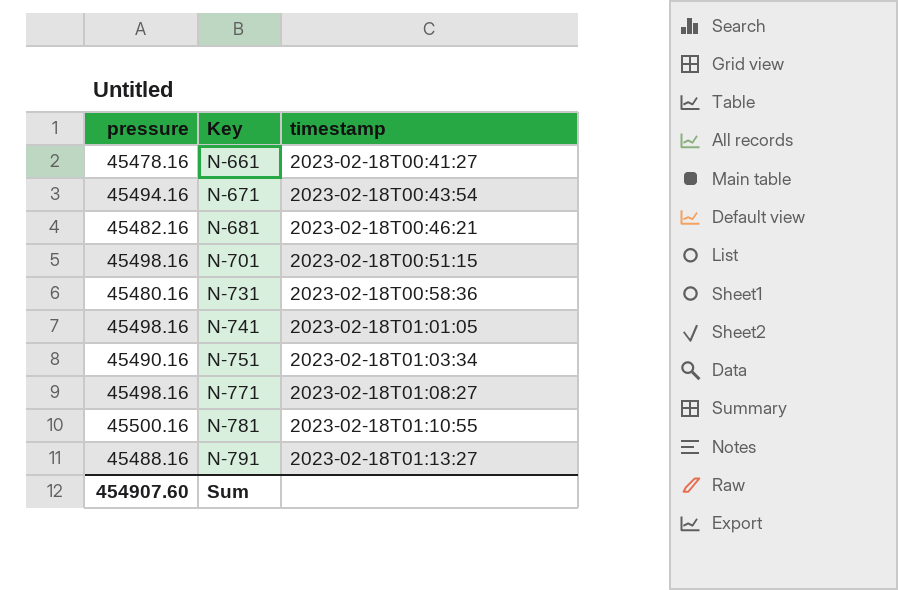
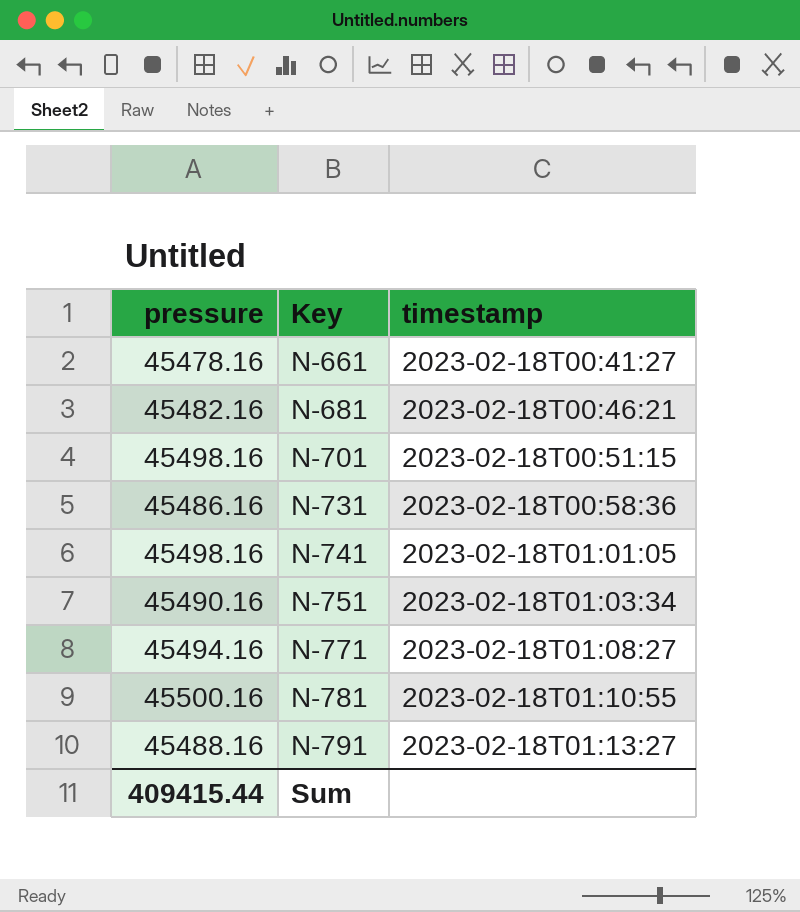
row N-671: 45494.16 | 2023-02-18T00:43:54 -> none
N-731 | pressure: 45480.16 -> 45486.16
N-771 | pressure: 45498.16 -> 45494.16
Sum | pressure: 454907.60 -> 409415.44

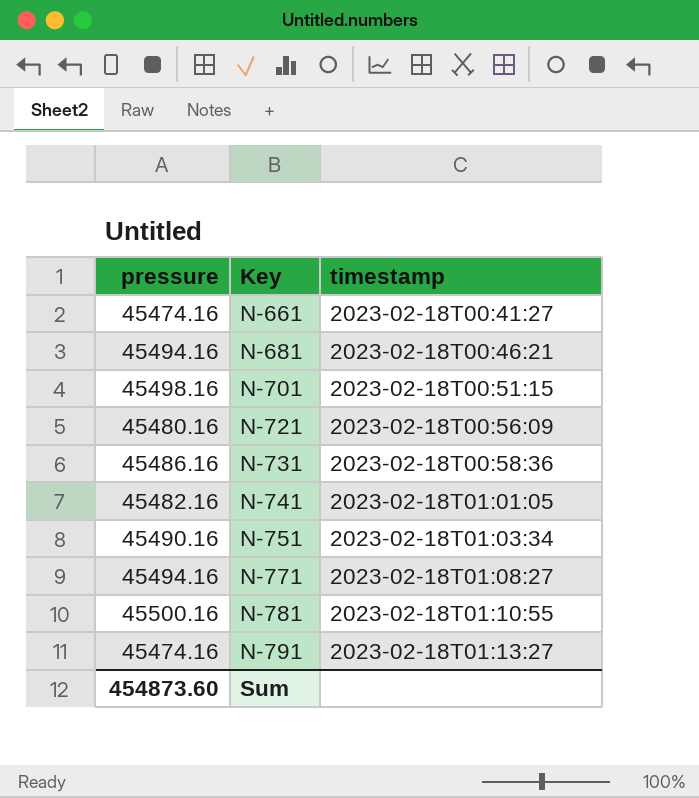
N-661 | pressure: 45478.16 -> 45474.16
N-681 | pressure: 45482.16 -> 45494.16
row N-721: none -> 45480.16 | 2023-02-18T00:56:09
N-741 | pressure: 45498.16 -> 45482.16
N-791 | pressure: 45488.16 -> 45474.16
Sum | pressure: 409415.44 -> 454873.60

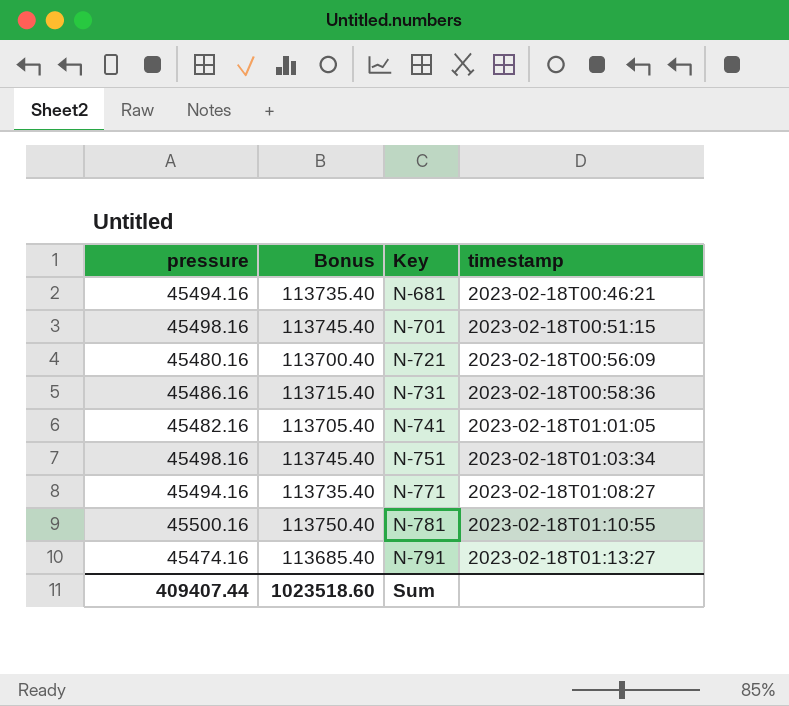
column Bonus | formula: none -> [pressure] * 2.5
row N-661: 45474.16 | 2023-02-18T00:41:27 -> none
N-751 | pressure: 45490.16 -> 45498.16
Sum | pressure: 454873.60 -> 409407.44

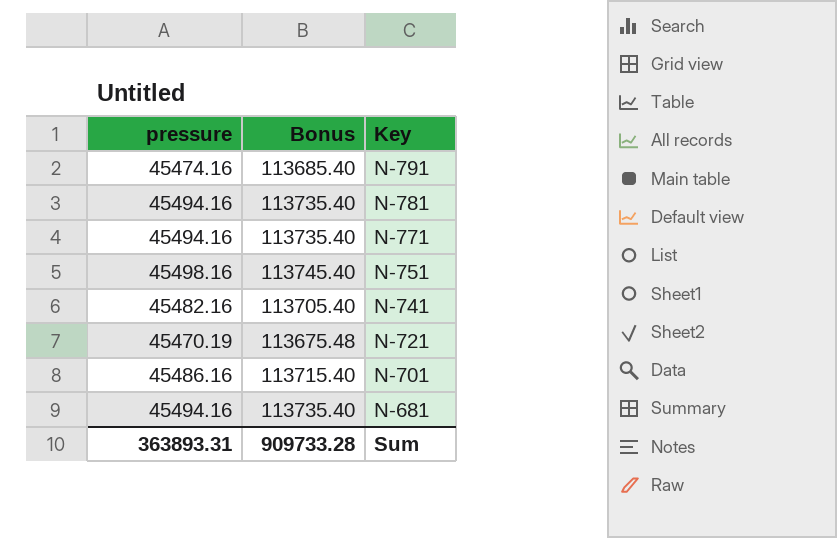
row order: Key ascending -> Key descending
column timestamp | position: 4 -> none
row N-731: 45486.16 | 113715.40 | 2023-02-18T00:58:36 -> none
N-781 | pressure: 45500.16 -> 45494.16
N-781 | Bonus: 113750.40 -> 113735.40
N-721 | pressure: 45480.16 -> 45470.19
N-721 | Bonus: 113700.40 -> 113675.48
N-701 | pressure: 45498.16 -> 45486.16
N-701 | Bonus: 113745.40 -> 113715.40
Sum | pressure: 409407.44 -> 363893.31
Sum | Bonus: 1023518.60 -> 909733.28

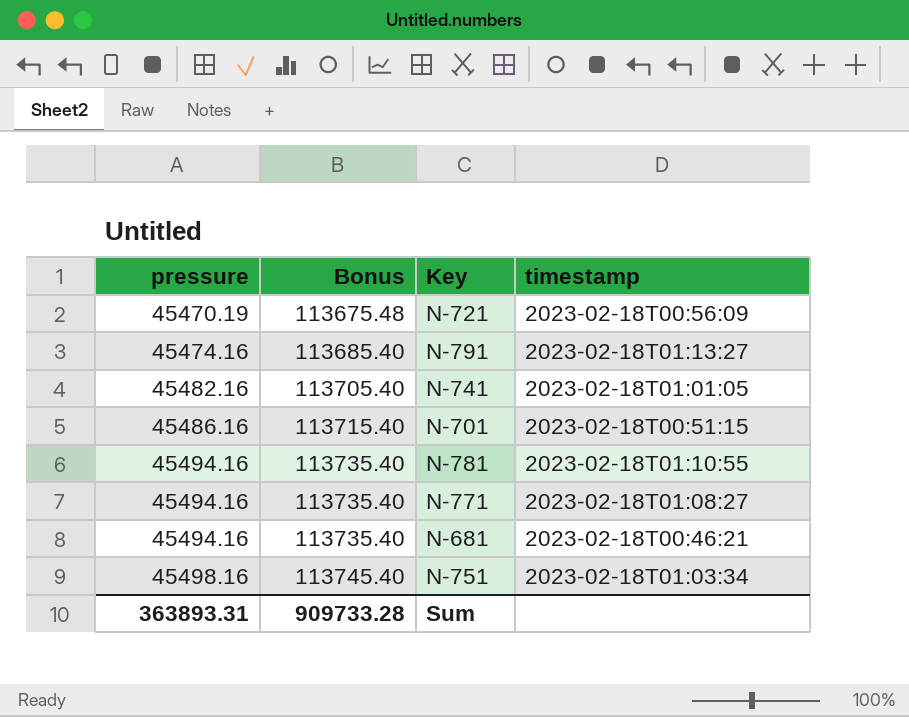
row order: Key descending -> pressure ascending
column timestamp | position: none -> 4

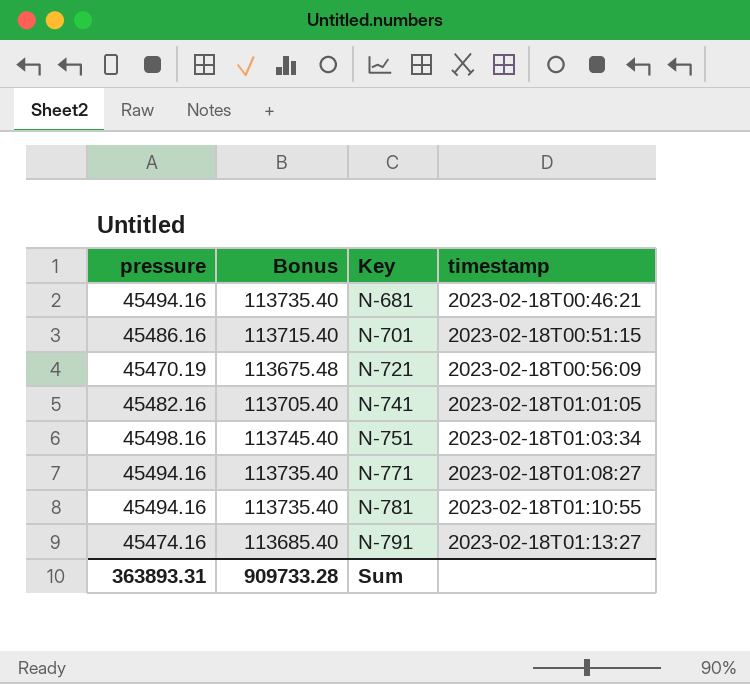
row order: pressure ascending -> Key ascending

